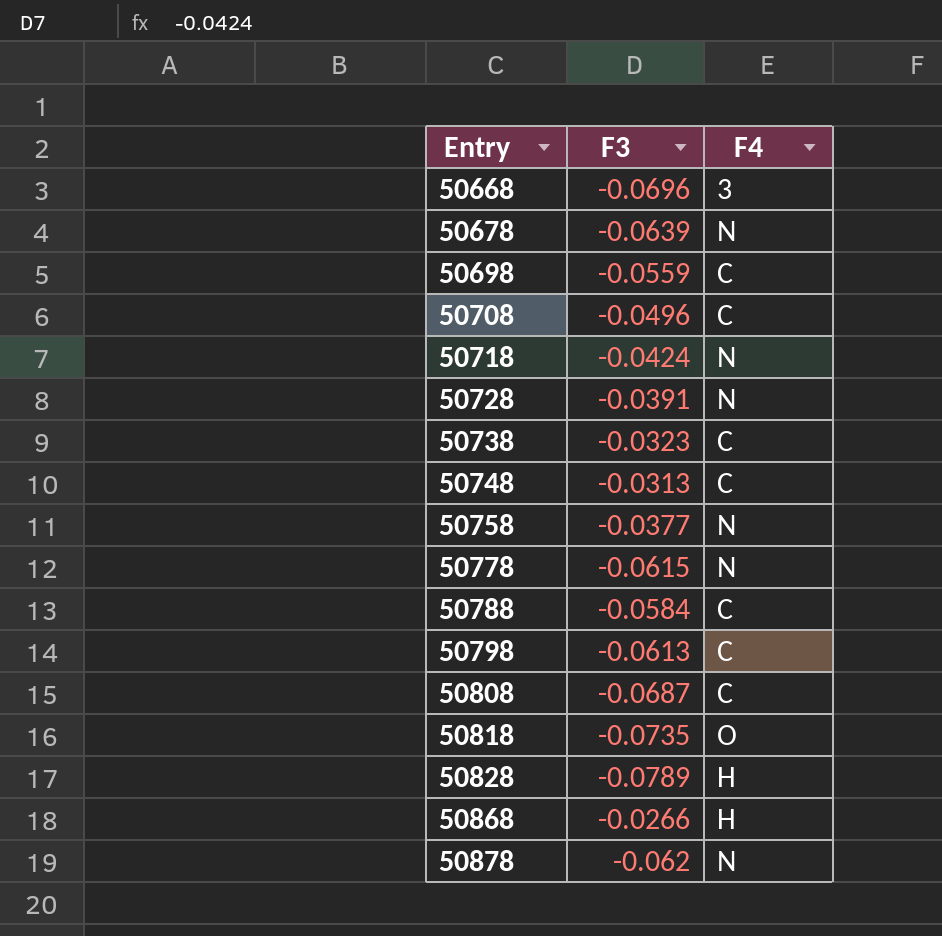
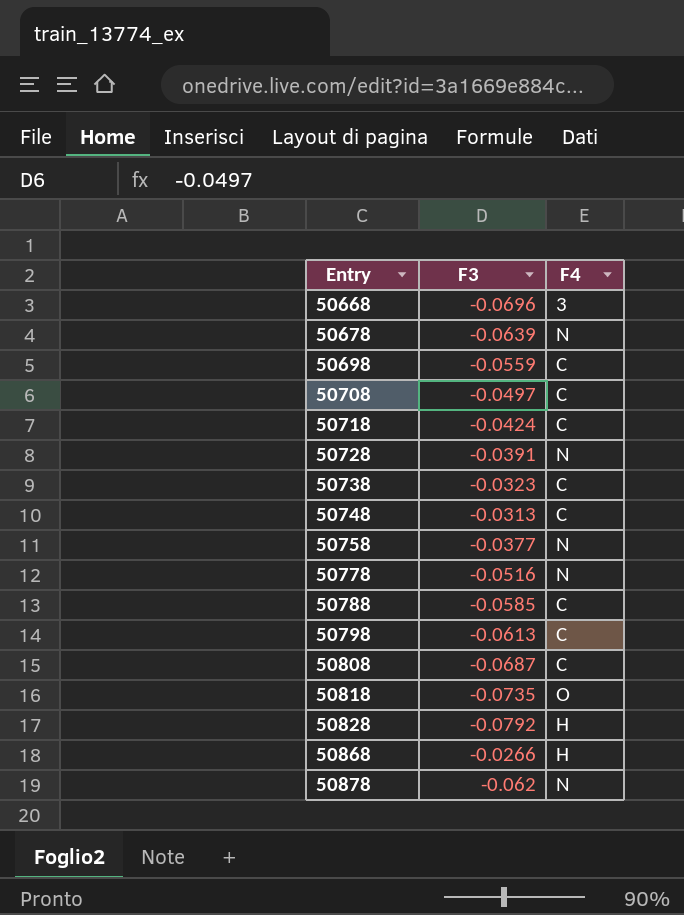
50708 | F3: -0.0496 -> -0.0497
50718 | F4: N -> C
50778 | F3: -0.0615 -> -0.0516
50788 | F3: -0.0584 -> -0.0585
50828 | F3: -0.0789 -> -0.0792

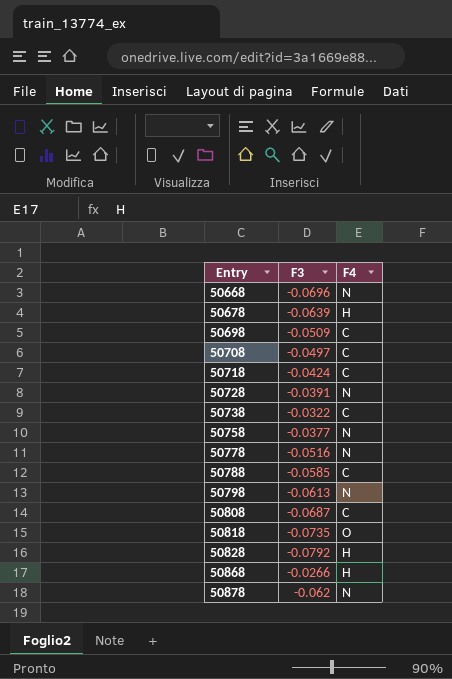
row 50748: -0.0313 | C -> none
50668 | F4: 3 -> N
50678 | F4: N -> H
50698 | F3: -0.0559 -> -0.0509
50738 | F3: -0.0323 -> -0.0322
50798 | F4: C -> N

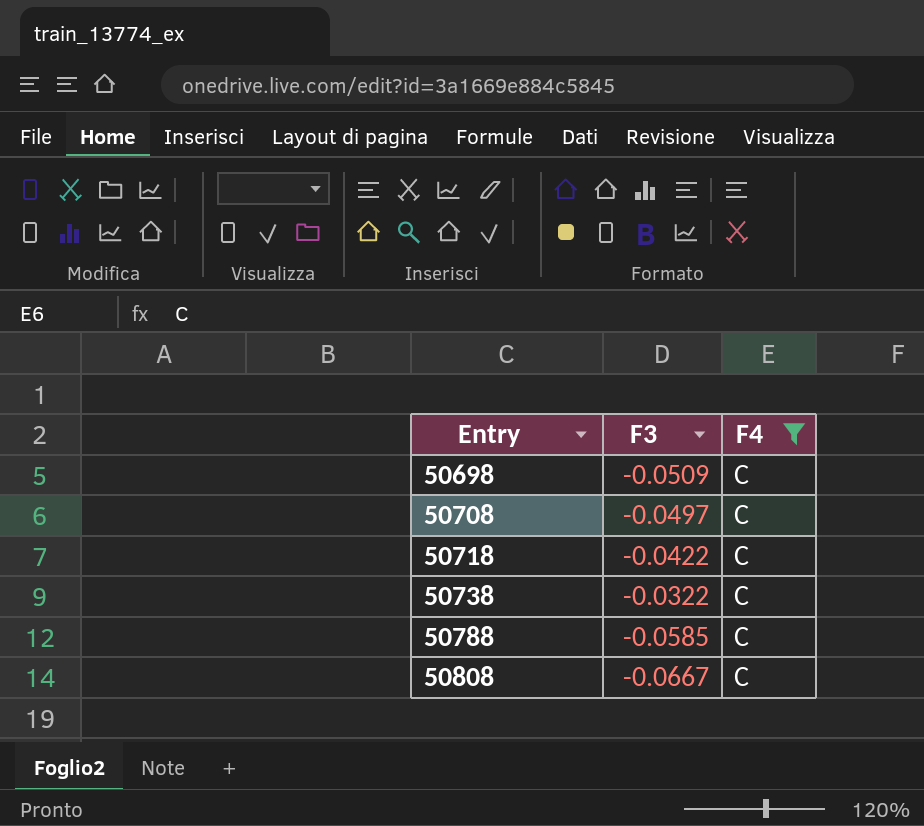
filter: none -> F4 = C
50718 | F3: -0.0424 -> -0.0422
50808 | F3: -0.0687 -> -0.0667

